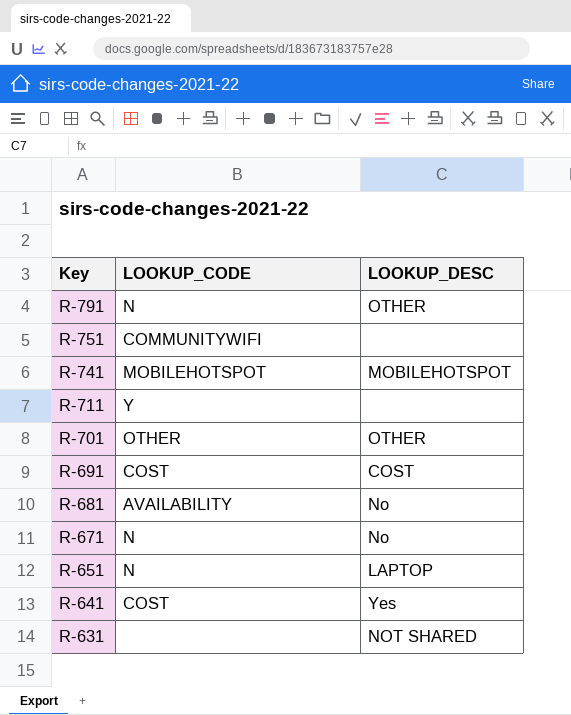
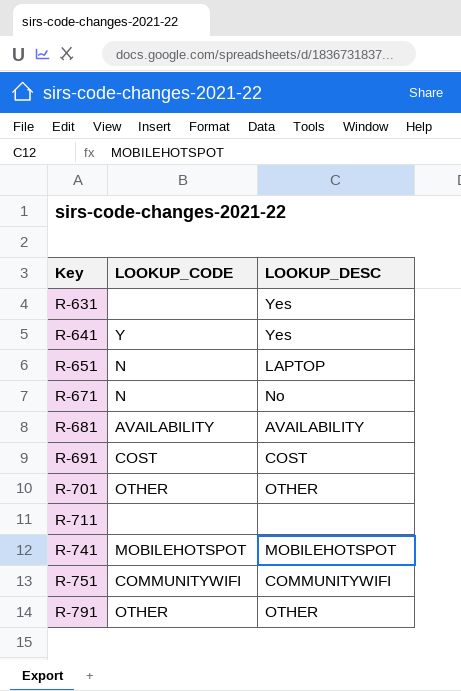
row order: Key descending -> Key ascending
R-631 | LOOKUP_DESC: NOT SHARED -> Yes
R-641 | LOOKUP_CODE: COST -> Y
R-681 | LOOKUP_DESC: No -> AVAILABILITY
R-711 | LOOKUP_CODE: Y -> none
R-751 | LOOKUP_DESC: none -> COMMUNITYWIFI
R-791 | LOOKUP_CODE: N -> OTHER

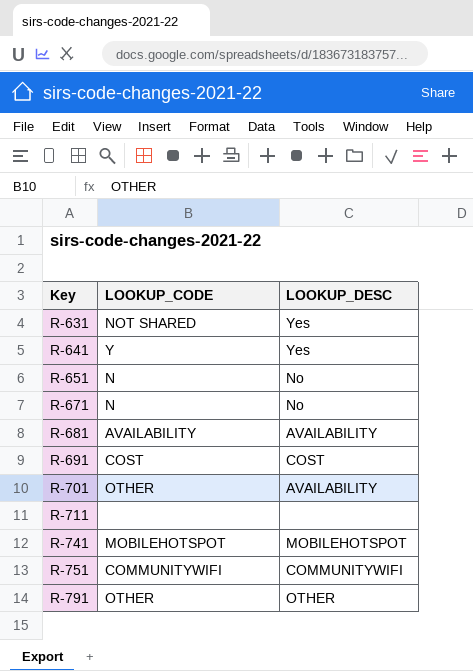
R-631 | LOOKUP_CODE: none -> NOT SHARED
R-651 | LOOKUP_DESC: LAPTOP -> No
R-701 | LOOKUP_DESC: OTHER -> AVAILABILITY

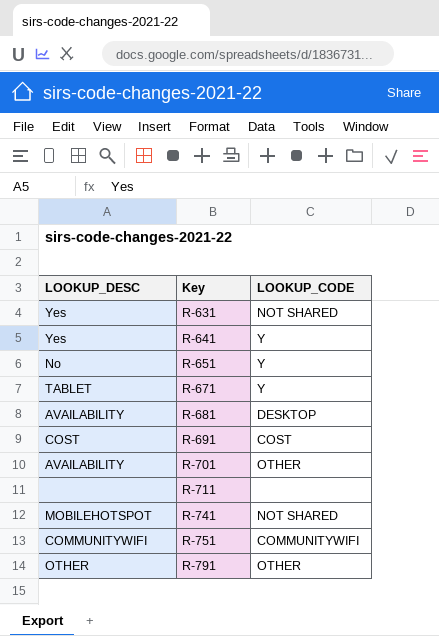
column LOOKUP_DESC | position: 3 -> 1
R-651 | LOOKUP_CODE: N -> Y
R-671 | LOOKUP_DESC: No -> TABLET
R-671 | LOOKUP_CODE: N -> Y
R-681 | LOOKUP_CODE: AVAILABILITY -> DESKTOP
R-741 | LOOKUP_CODE: MOBILEHOTSPOT -> NOT SHARED

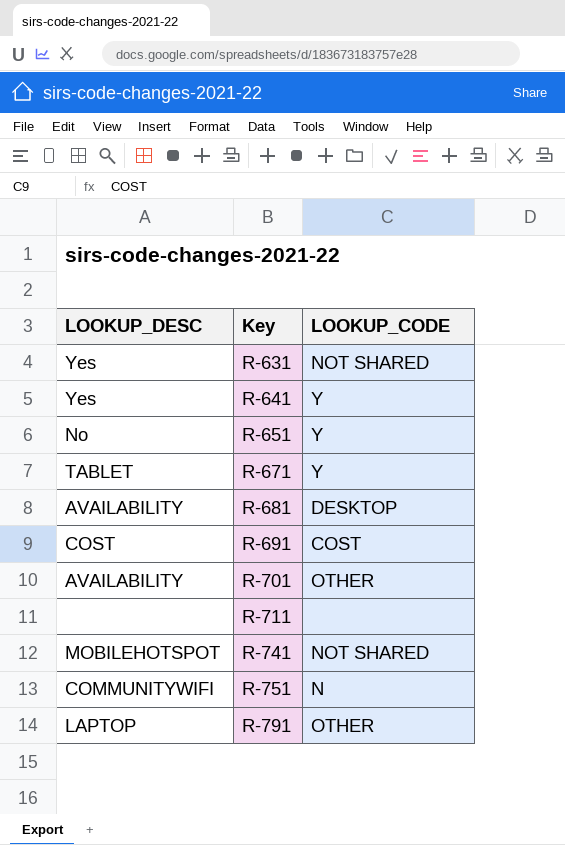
R-751 | LOOKUP_CODE: COMMUNITYWIFI -> N
R-791 | LOOKUP_DESC: OTHER -> LAPTOP

